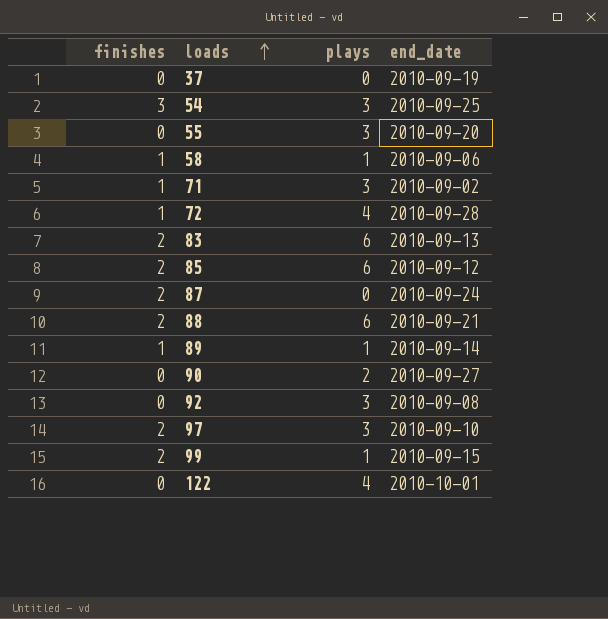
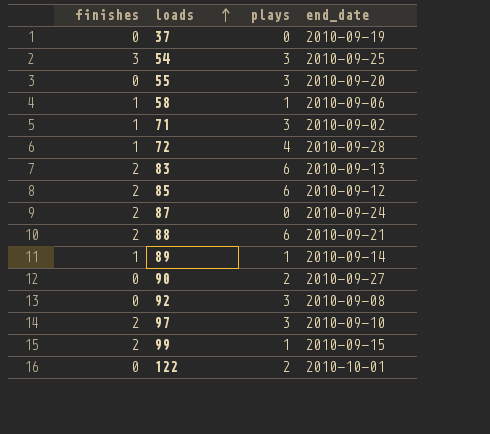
122 | plays: 4 -> 2

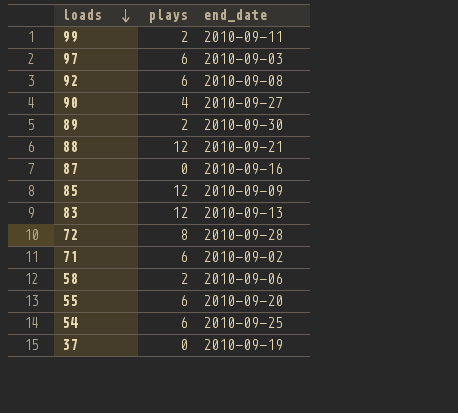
row order: loads ascending -> loads descending
column finishes | position: 1 -> none
row 122: 0 | 2 | 2010-10-01 -> none
99 | plays: 1 -> 2
99 | end_date: 2010-09-15 -> 2010-09-11
97 | plays: 3 -> 6
97 | end_date: 2010-09-10 -> 2010-09-03
92 | plays: 3 -> 6
90 | plays: 2 -> 4
89 | plays: 1 -> 2
89 | end_date: 2010-09-14 -> 2010-09-30
88 | plays: 6 -> 12
87 | end_date: 2010-09-24 -> 2010-09-16
85 | plays: 6 -> 12
85 | end_date: 2010-09-12 -> 2010-09-09
83 | plays: 6 -> 12
72 | plays: 4 -> 8
71 | plays: 3 -> 6
58 | plays: 1 -> 2
55 | plays: 3 -> 6
54 | plays: 3 -> 6

